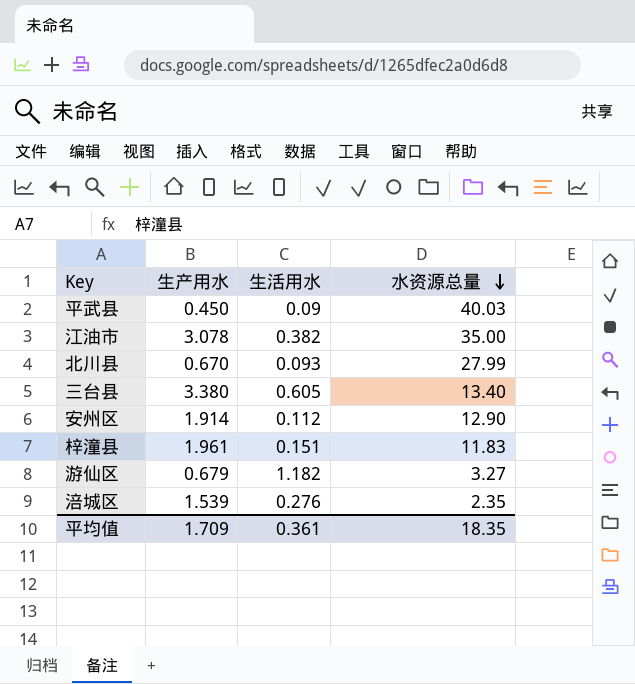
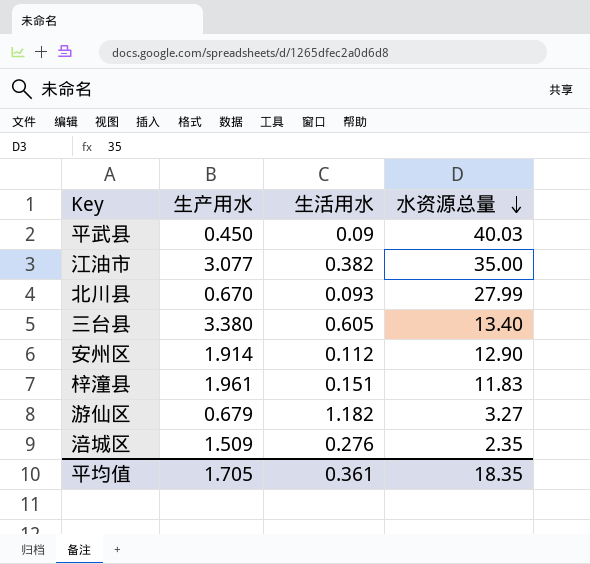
江油市 | 生产用水: 3.078 -> 3.077
涪城区 | 生产用水: 1.539 -> 1.509
平均值 | 生产用水: 1.709 -> 1.705

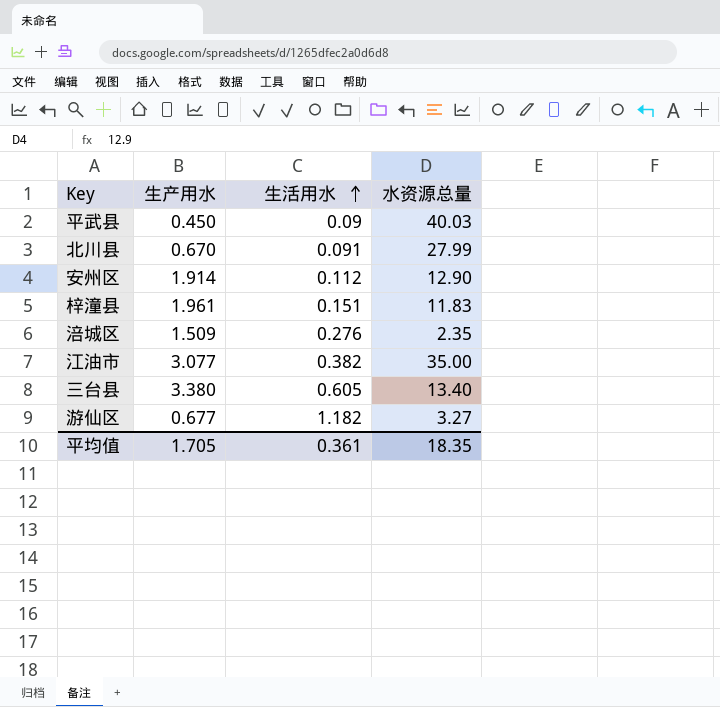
row order: 水资源总量 descending -> 生活用水 ascending
北川县 | 生活用水: 0.093 -> 0.091
游仙区 | 生产用水: 0.679 -> 0.677

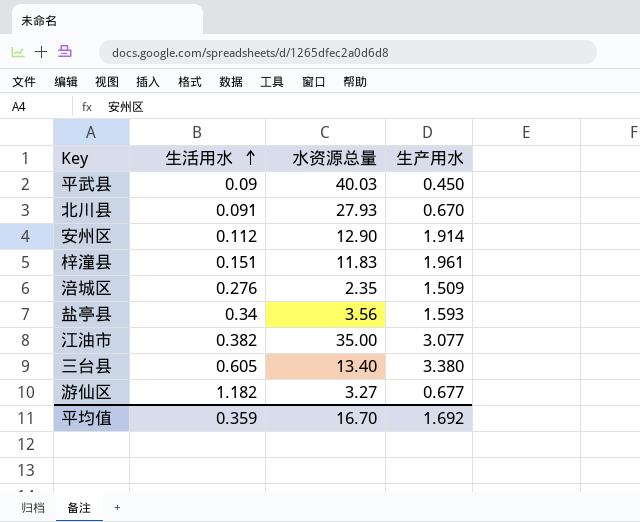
column 生产用水 | position: 2 -> 4
北川县 | 水资源总量: 27.99 -> 27.93
row 盐亭县: none -> 0.34 | 3.56 | 1.593
平均值 | 生活用水: 0.361 -> 0.359
平均值 | 水资源总量: 18.35 -> 16.70
平均值 | 生产用水: 1.705 -> 1.692

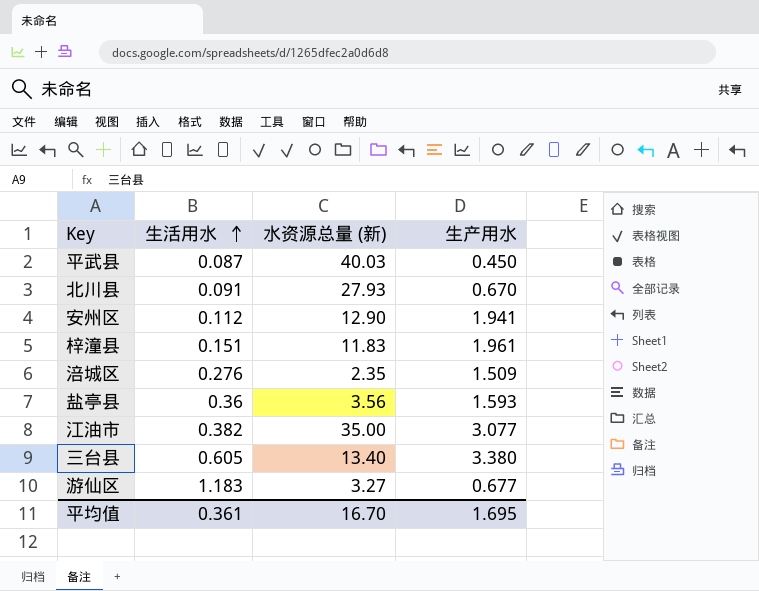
column name: 水资源总量 -> 水资源总量 (新)
平武县 | 生活用水: 0.09 -> 0.087
安州区 | 生产用水: 1.914 -> 1.941
盐亭县 | 生活用水: 0.34 -> 0.36
游仙区 | 生活用水: 1.182 -> 1.183
平均值 | 生活用水: 0.359 -> 0.361
平均值 | 生产用水: 1.692 -> 1.695

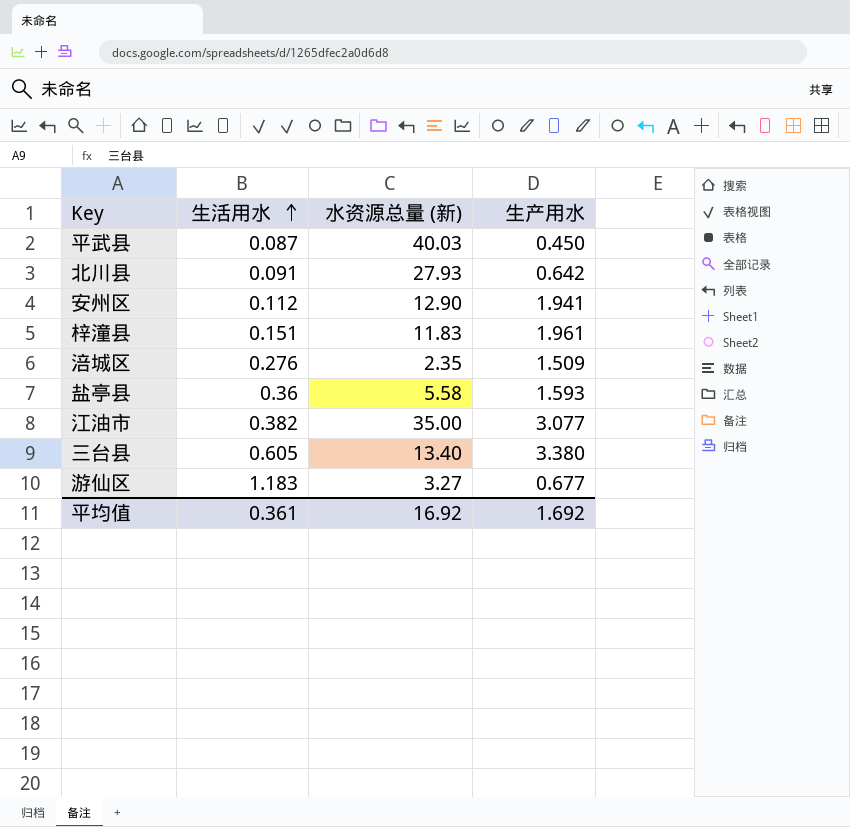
北川县 | 生产用水: 0.670 -> 0.642
盐亭县 | 水资源总量 (新): 3.56 -> 5.58
平均值 | 水资源总量 (新): 16.70 -> 16.92
平均值 | 生产用水: 1.695 -> 1.692

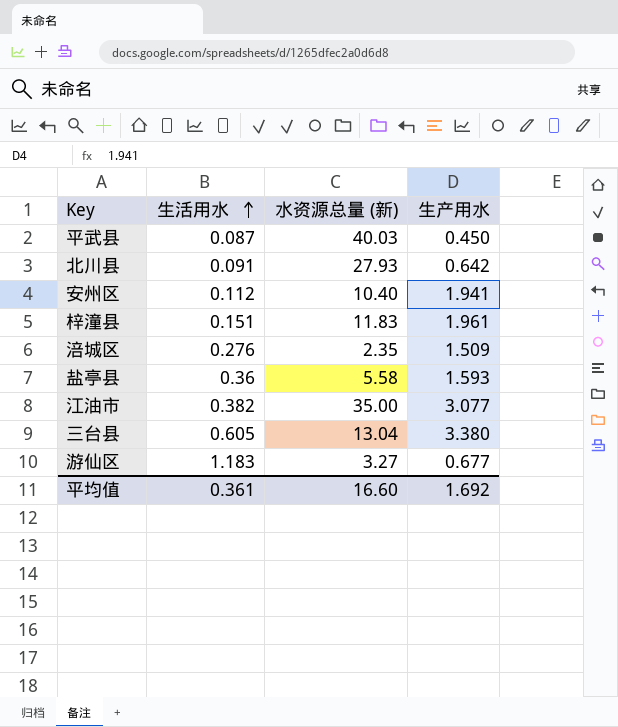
安州区 | 水资源总量 (新): 12.90 -> 10.40
三台县 | 水资源总量 (新): 13.40 -> 13.04
平均值 | 水资源总量 (新): 16.92 -> 16.60

